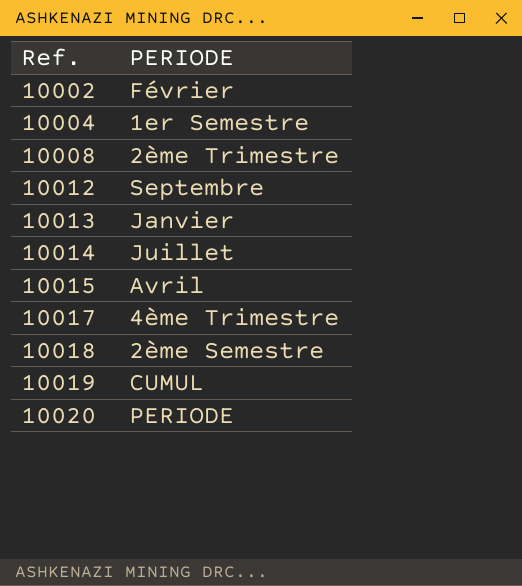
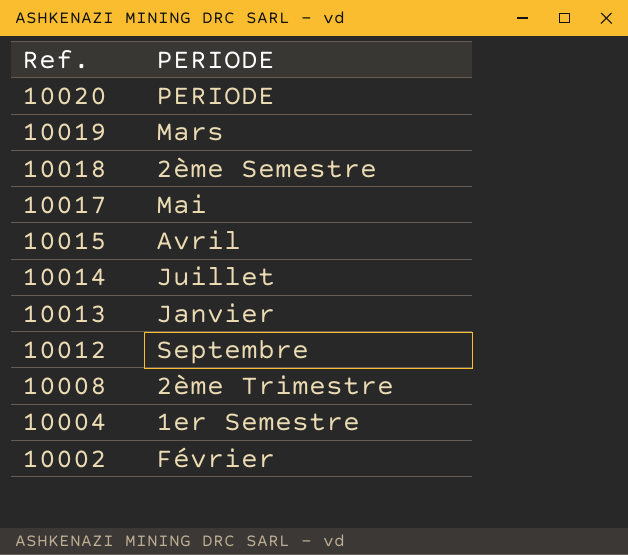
row order: Ref. ascending -> Ref. descending
10019 | PERIODE: CUMUL -> Mars
10017 | PERIODE: 4ème Trimestre -> Mai

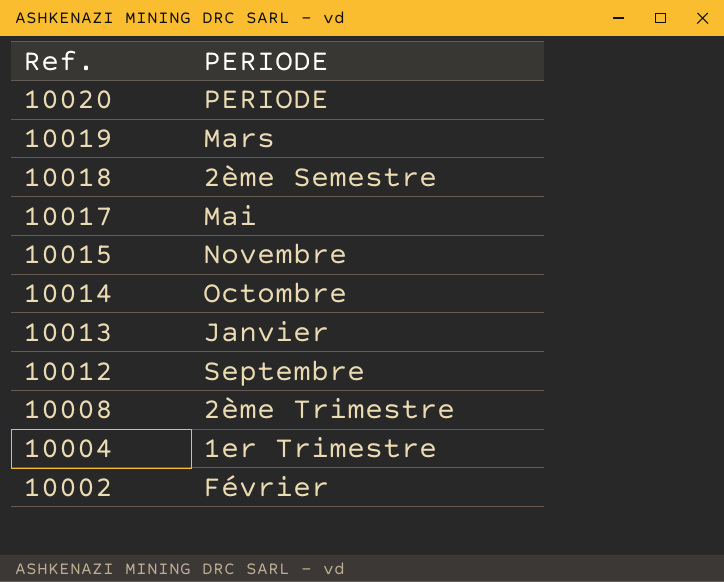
10015 | PERIODE: Avril -> Novembre
10014 | PERIODE: Juillet -> Octombre
10004 | PERIODE: 1er Semestre -> 1er Trimestre

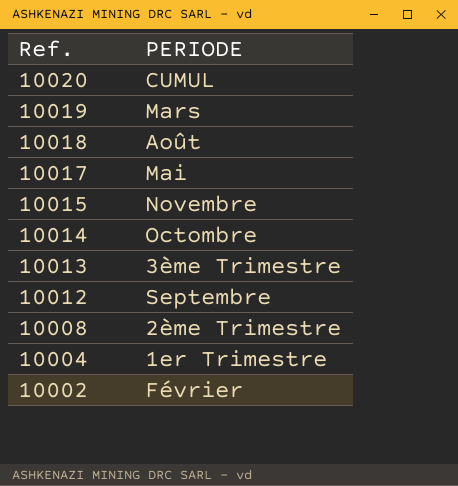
10020 | PERIODE: PERIODE -> CUMUL
10018 | PERIODE: 2ème Semestre -> Août
10013 | PERIODE: Janvier -> 3ème Trimestre

